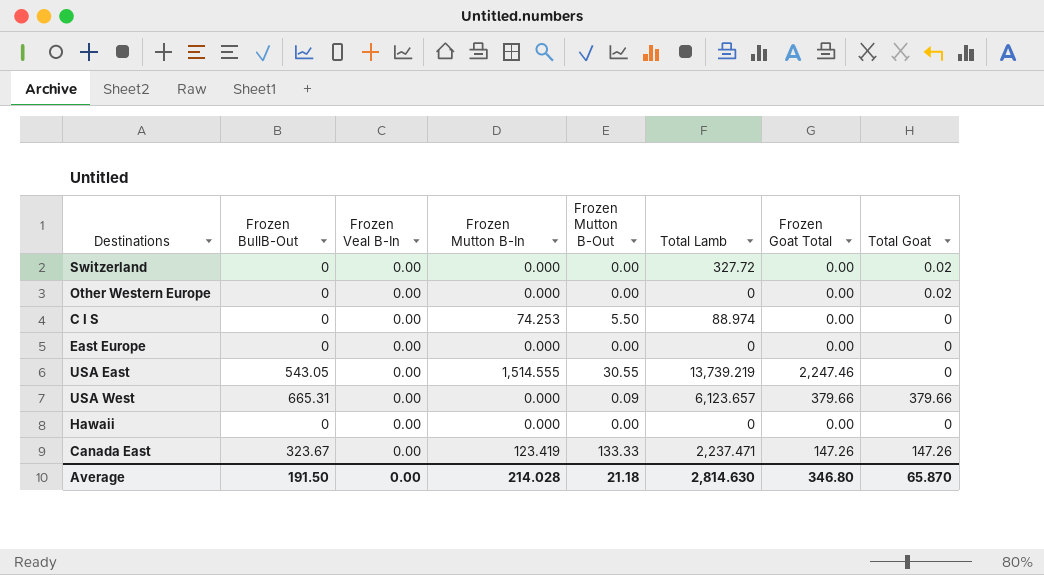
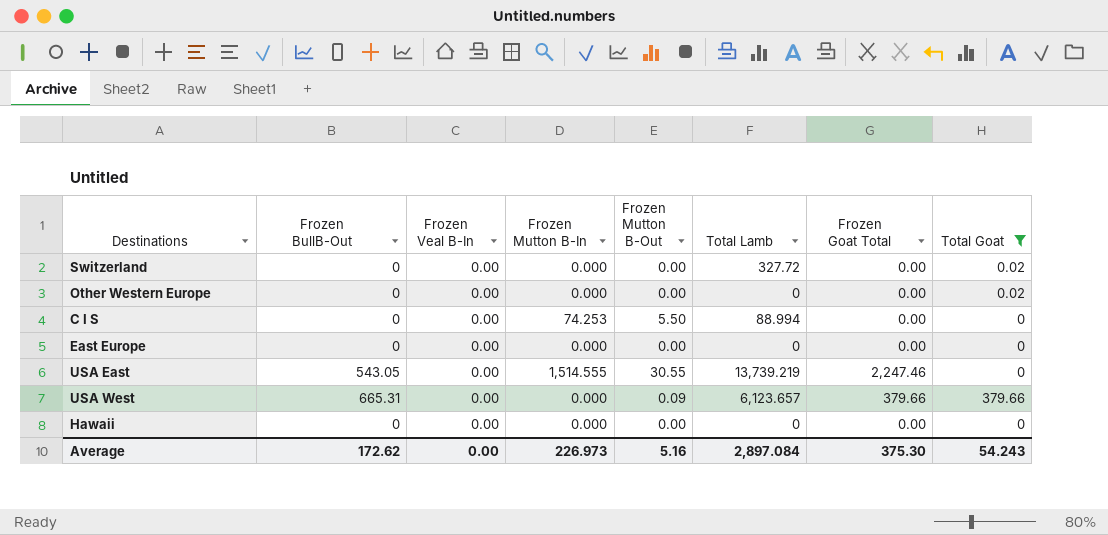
filter: none -> Total Goat != 147.26
C I S | Total Lamb: 88.974 -> 88.994
Average | Frozen BullB-Out: 191.50 -> 172.62
Average | Frozen Mutton B-In: 214.028 -> 226.973
Average | Frozen Mutton B-Out: 21.18 -> 5.16
Average | Total Lamb: 2,814.630 -> 2,897.084
Average | Frozen Goat Total: 346.80 -> 375.30
Average | Total Goat: 65.870 -> 54.243

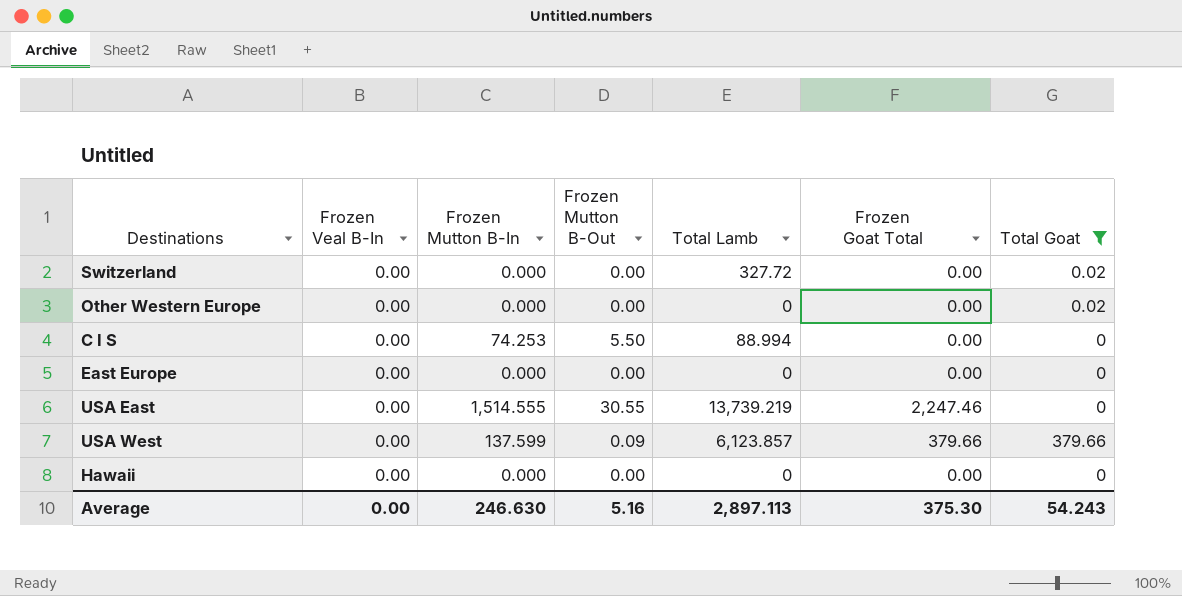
column Frozen BullB-Out | position: 2 -> none
USA West | Frozen Mutton B-In: 0.000 -> 137.599
USA West | Total Lamb: 6,123.657 -> 6,123.857
Average | Frozen Mutton B-In: 226.973 -> 246.630
Average | Total Lamb: 2,897.084 -> 2,897.113

